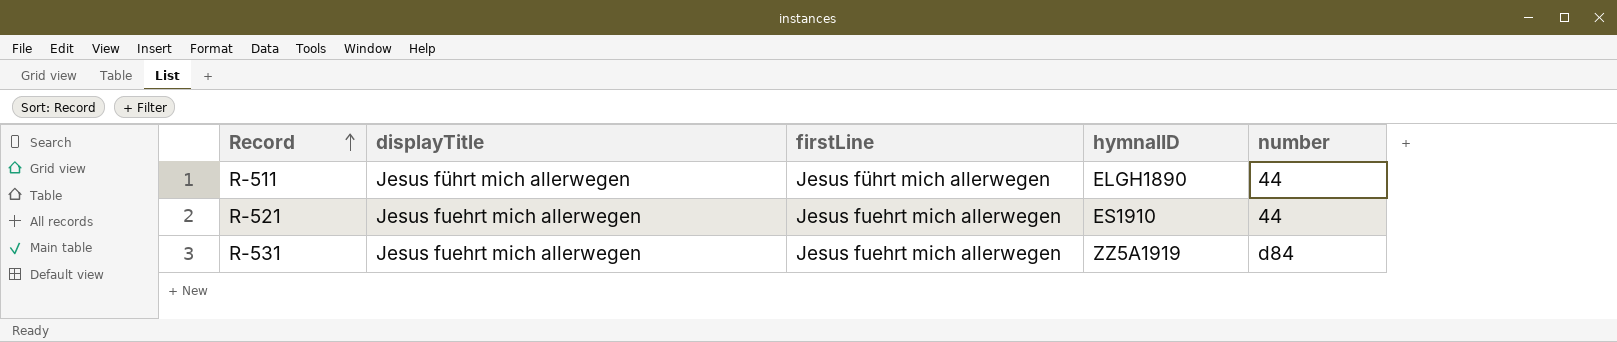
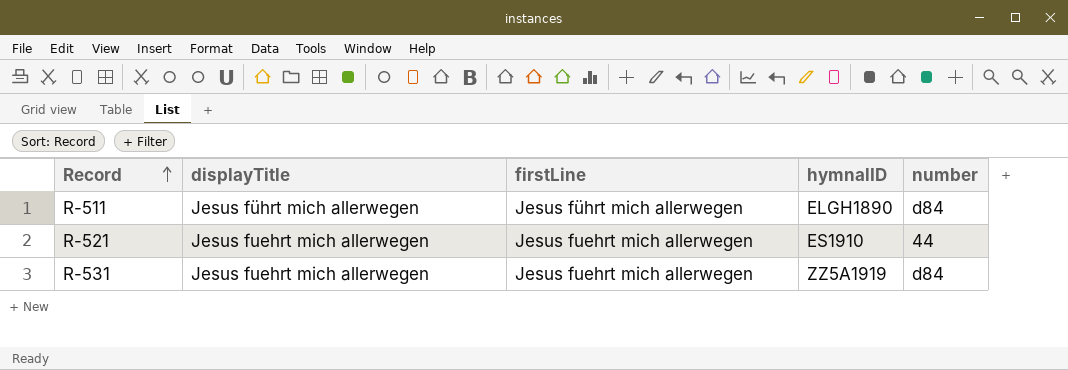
R-511 | number: 44 -> d84

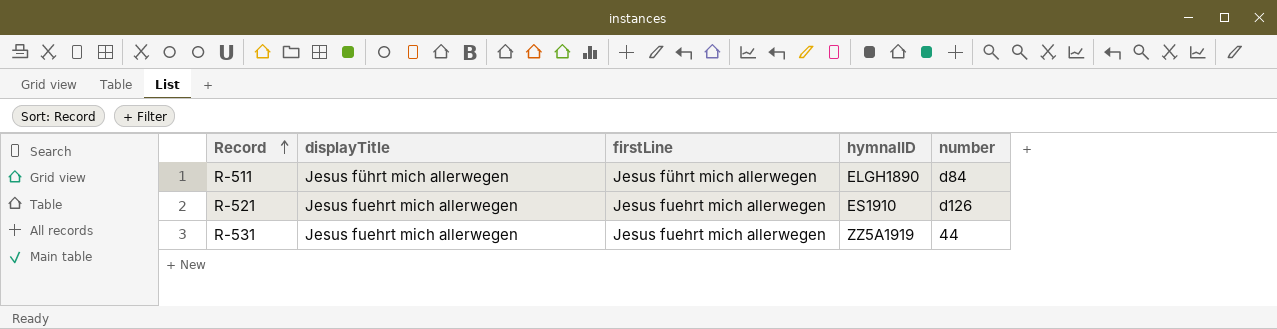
R-521 | number: 44 -> d126
R-531 | number: d84 -> 44

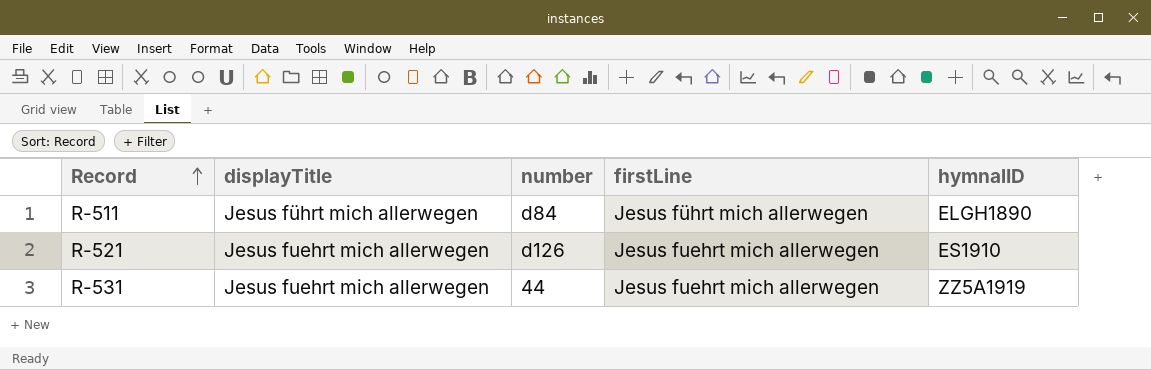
column number | position: 5 -> 3

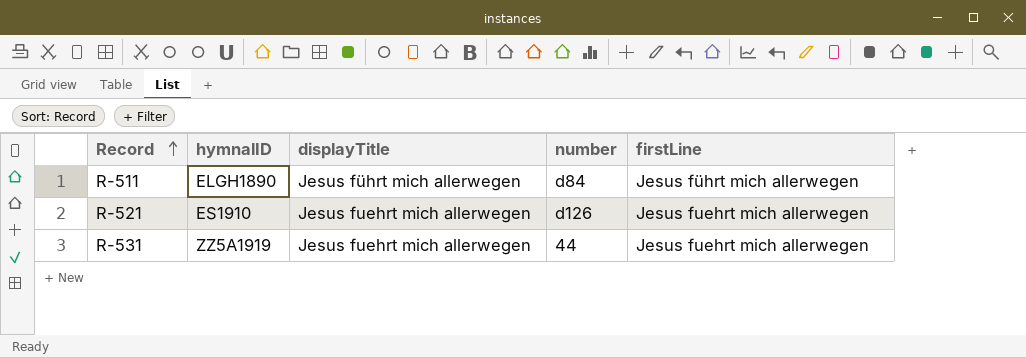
column hymnalID | position: 5 -> 2

